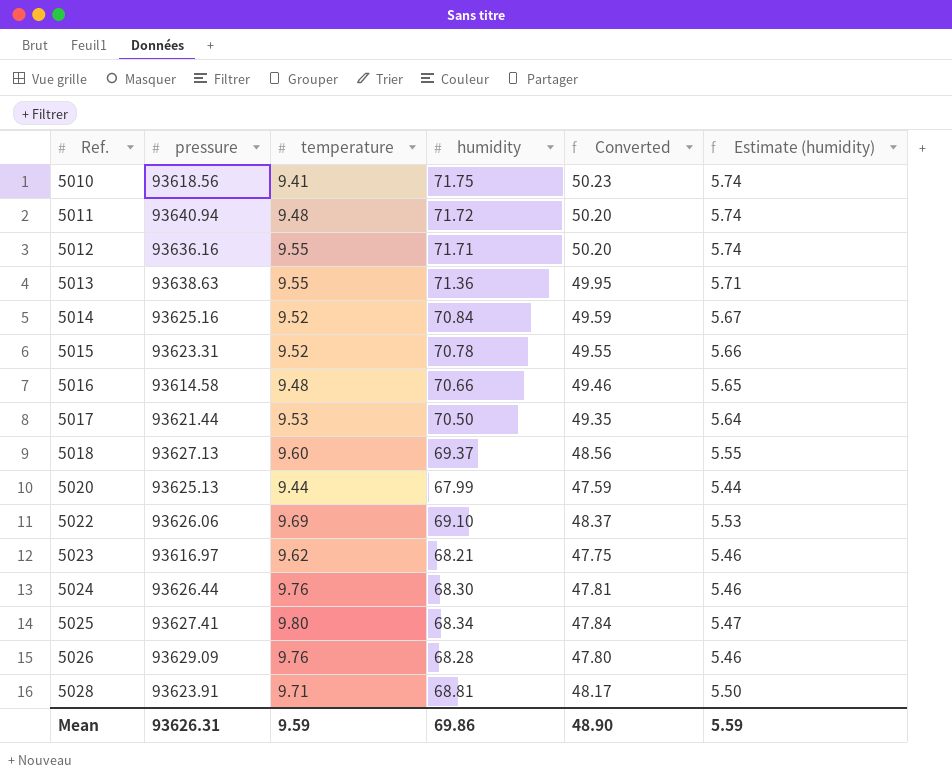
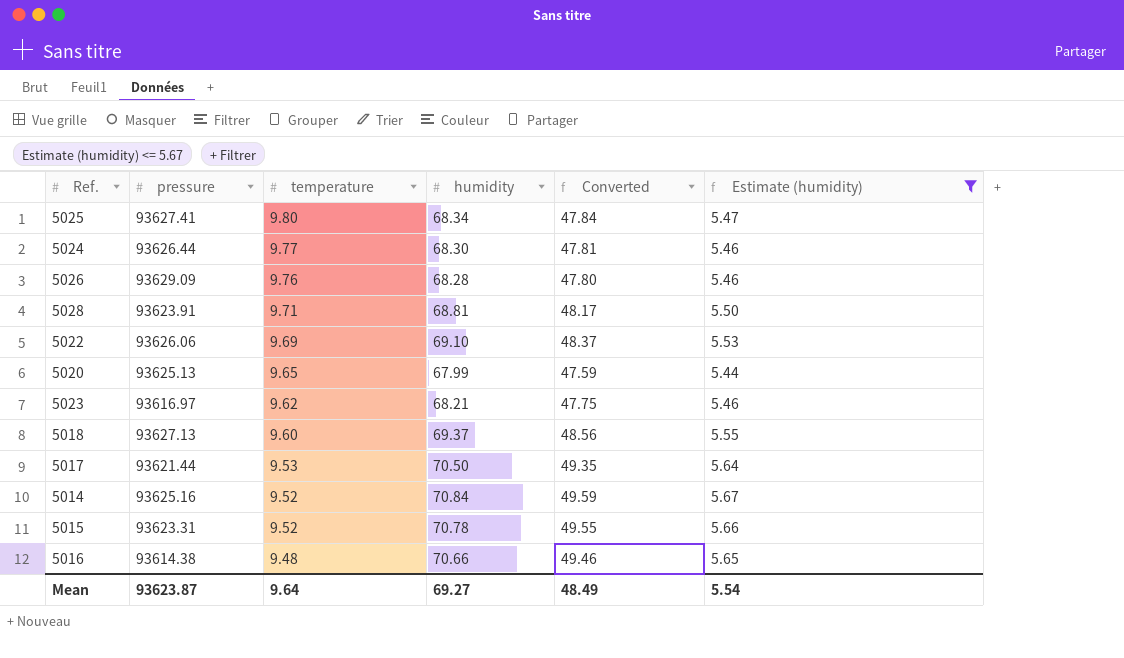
filter: none -> Estimate (humidity) <= 5.67
row order: Ref. ascending -> temperature descending
5024 | temperature: 9.76 -> 9.77
5020 | temperature: 9.44 -> 9.65
5016 | pressure: 93614.58 -> 93614.38
Mean | pressure: 93626.31 -> 93623.87
Mean | temperature: 9.59 -> 9.64
Mean | humidity: 69.86 -> 69.27
Mean | Converted: 48.90 -> 48.49
Mean | Estimate (humidity): 5.59 -> 5.54

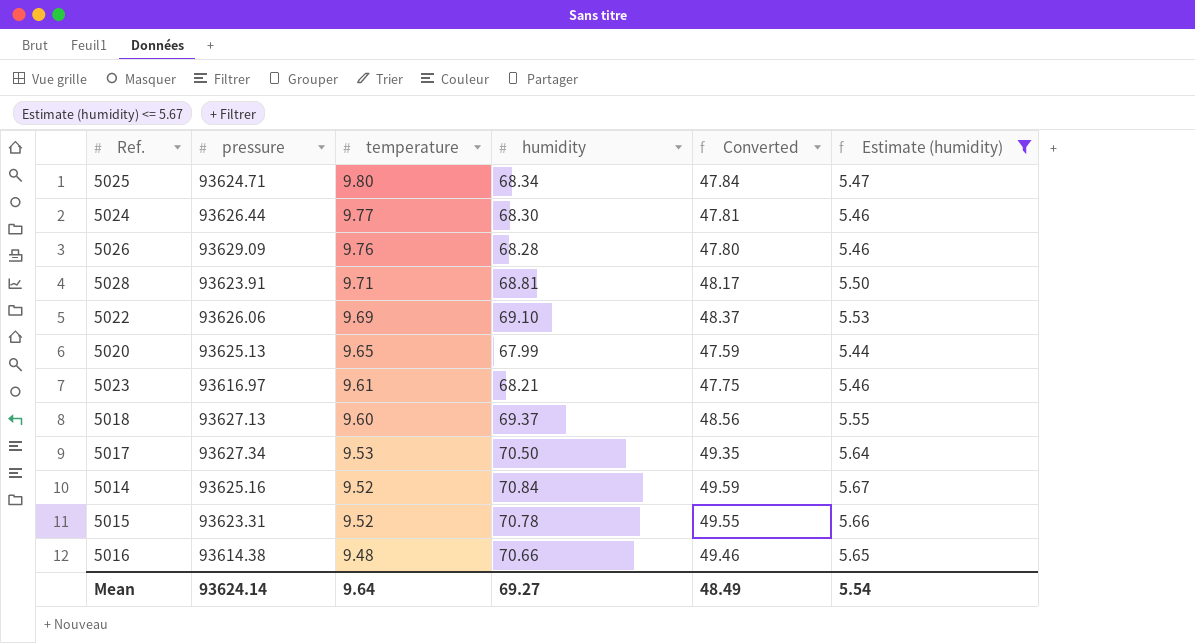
5025 | pressure: 93627.41 -> 93624.71
5023 | temperature: 9.62 -> 9.61
5017 | pressure: 93621.44 -> 93627.34
Mean | pressure: 93623.87 -> 93624.14

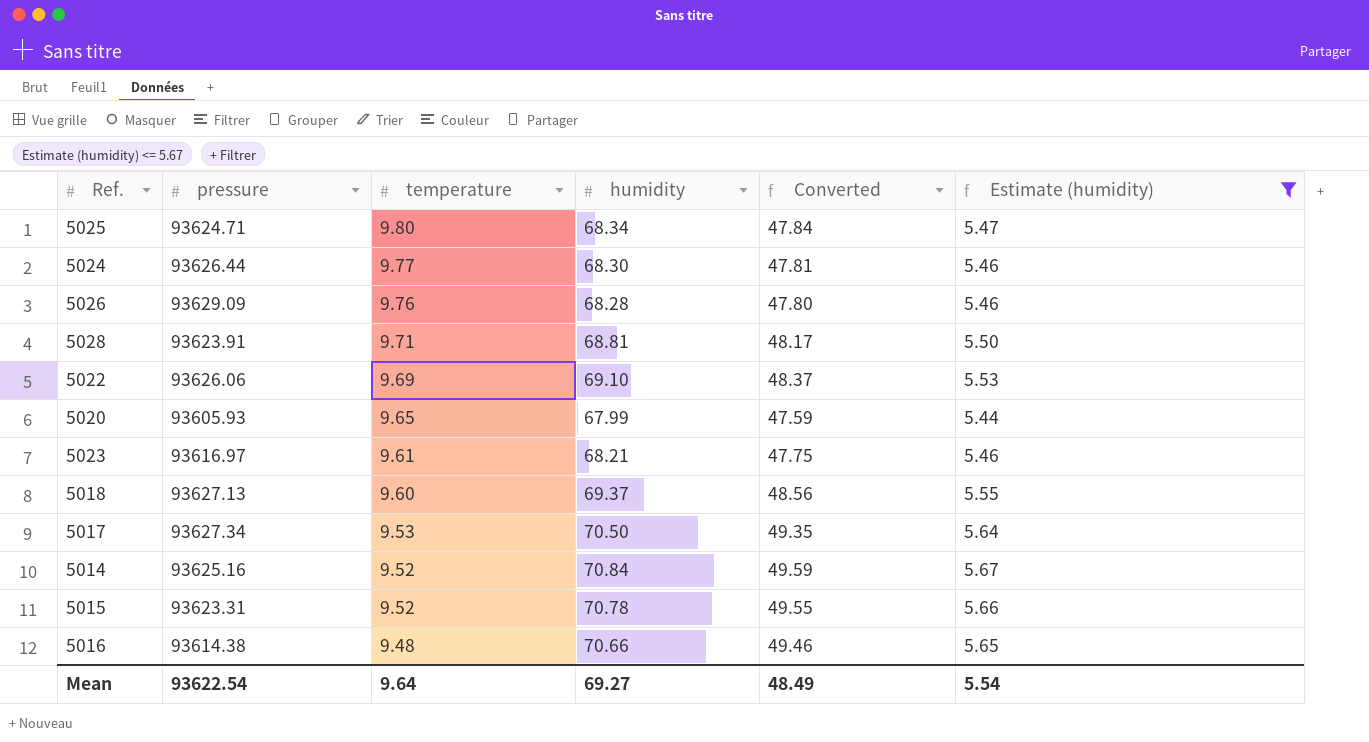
5020 | pressure: 93625.13 -> 93605.93
Mean | pressure: 93624.14 -> 93622.54

